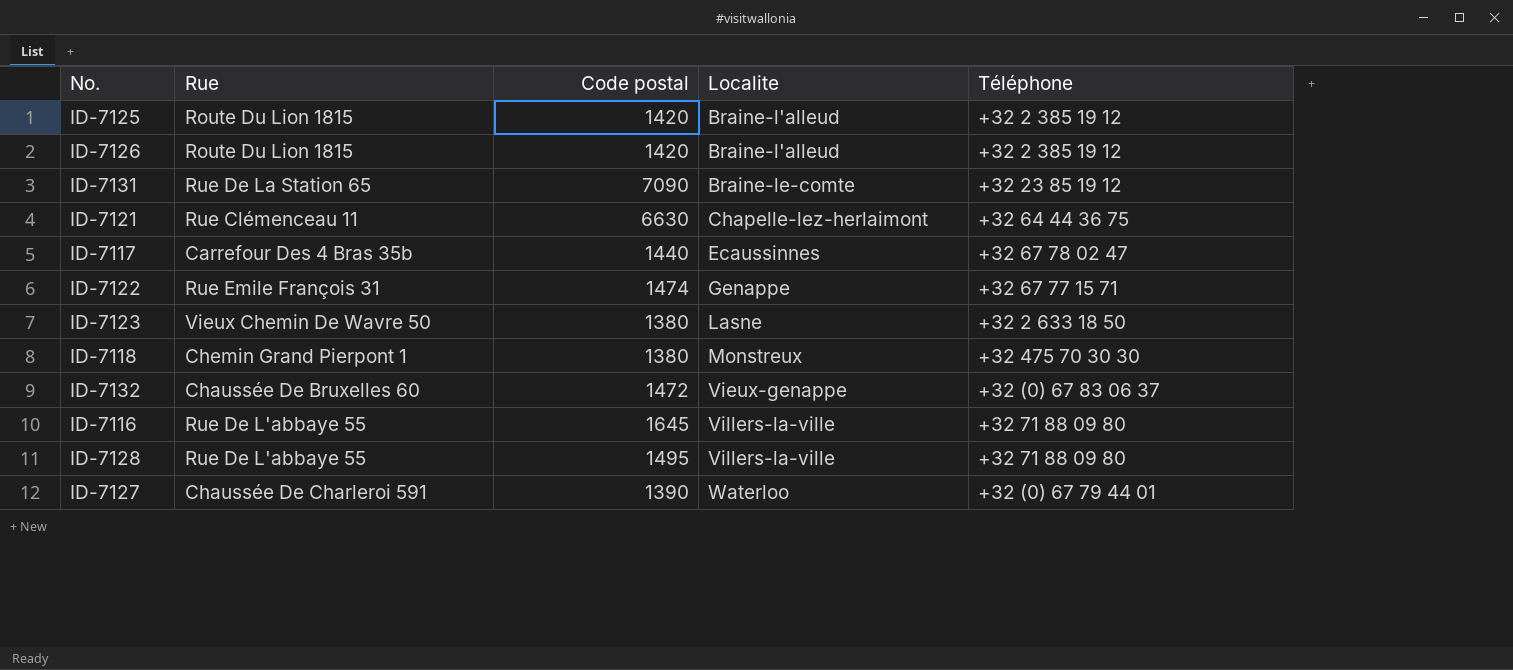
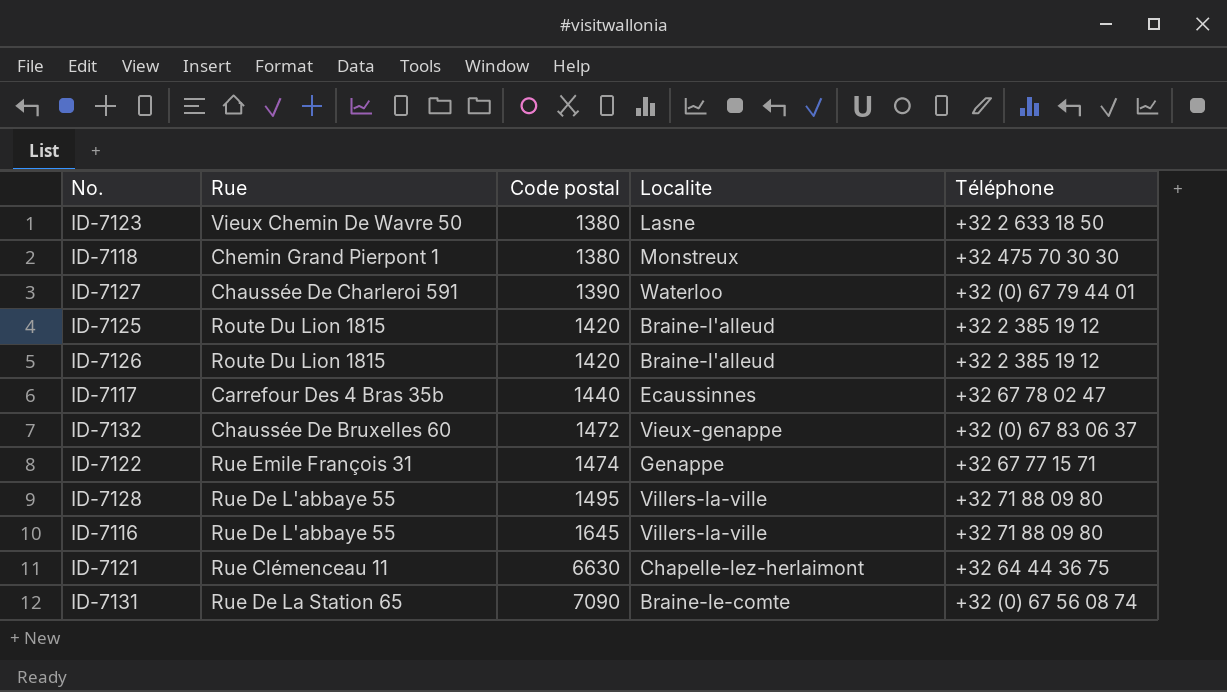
row order: Localite ascending -> Code postal ascending
ID-7131 | Téléphone: +32 23 85 19 12 -> +32 (0) 67 56 08 74

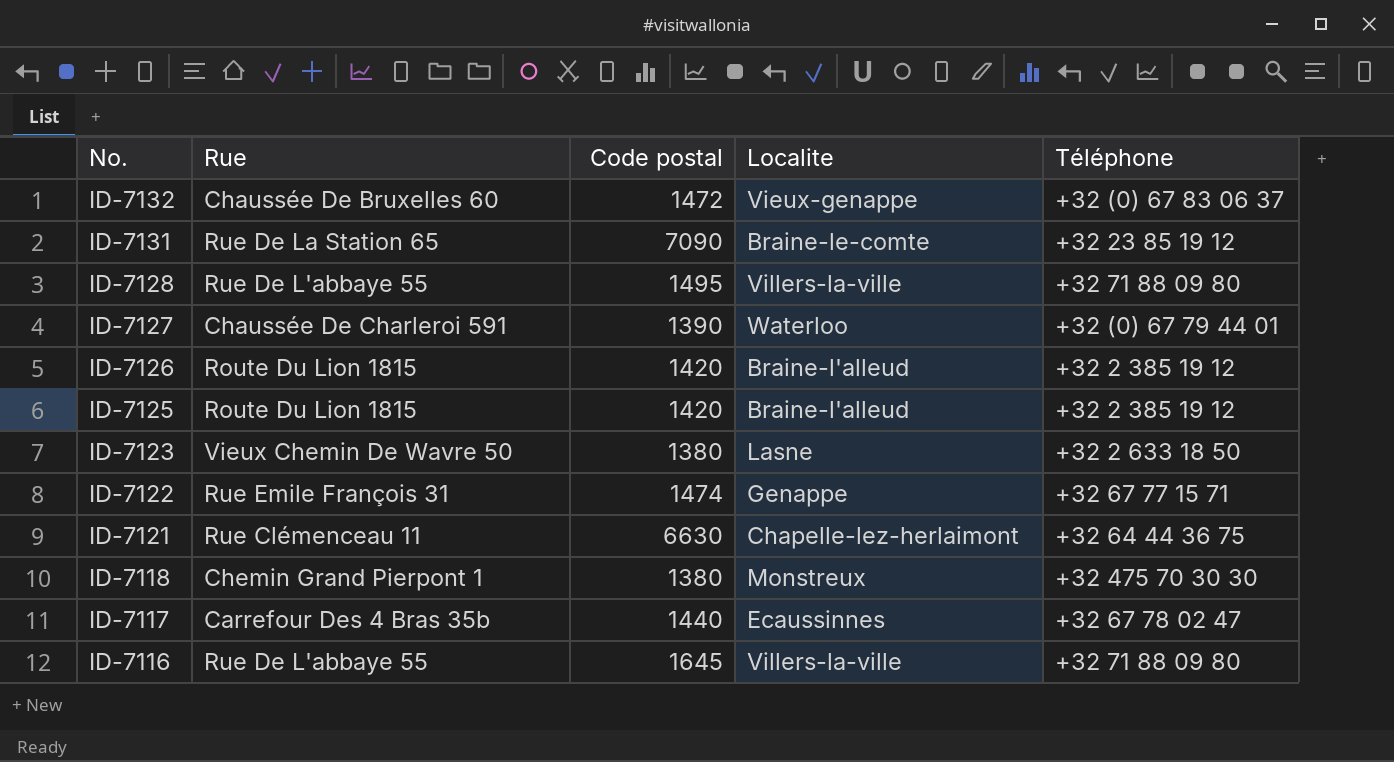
row order: Code postal ascending -> No. descending
ID-7131 | Téléphone: +32 (0) 67 56 08 74 -> +32 23 85 19 12

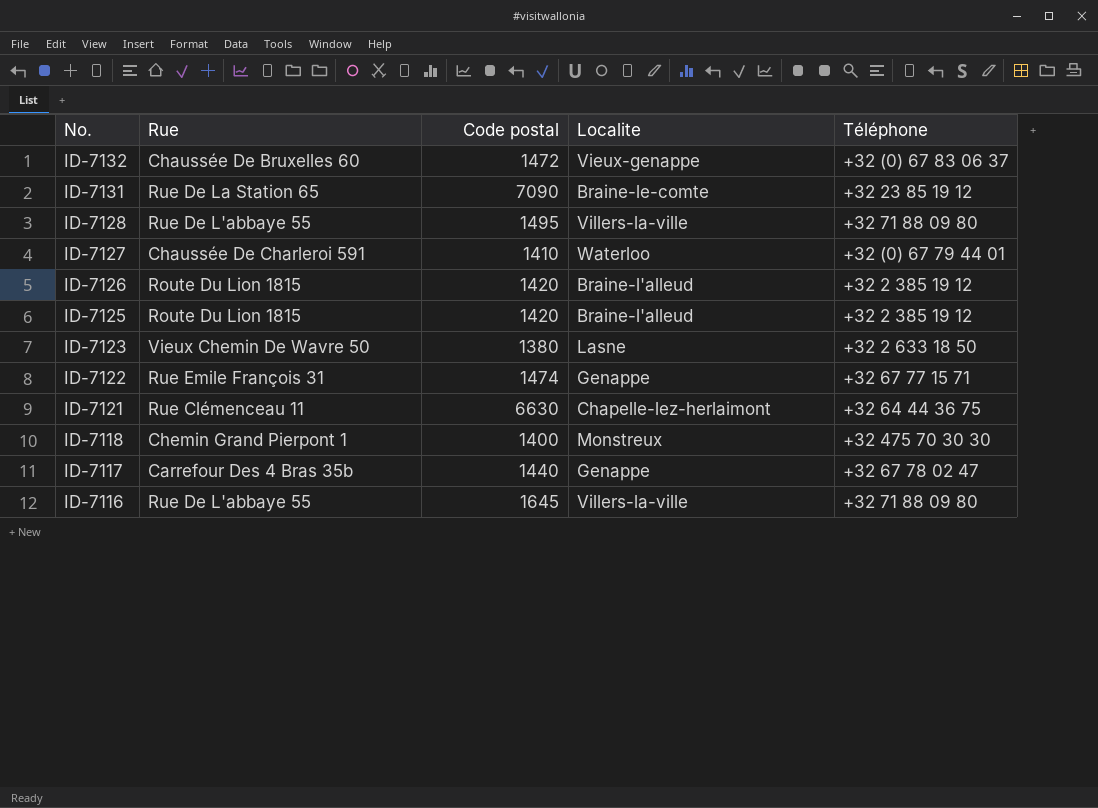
ID-7127 | Code postal: 1390 -> 1410
ID-7118 | Code postal: 1380 -> 1400
ID-7117 | Localite: Ecaussinnes -> Genappe

